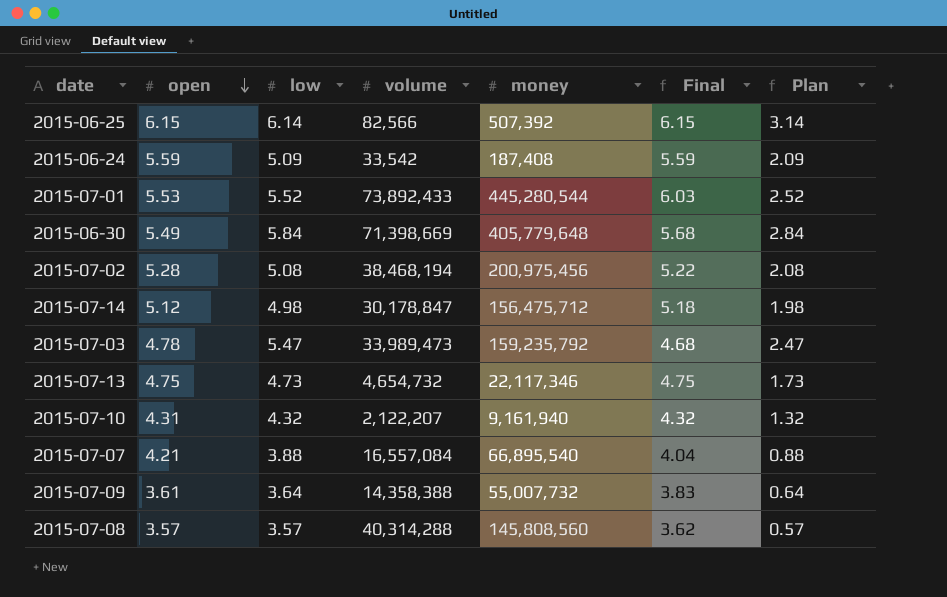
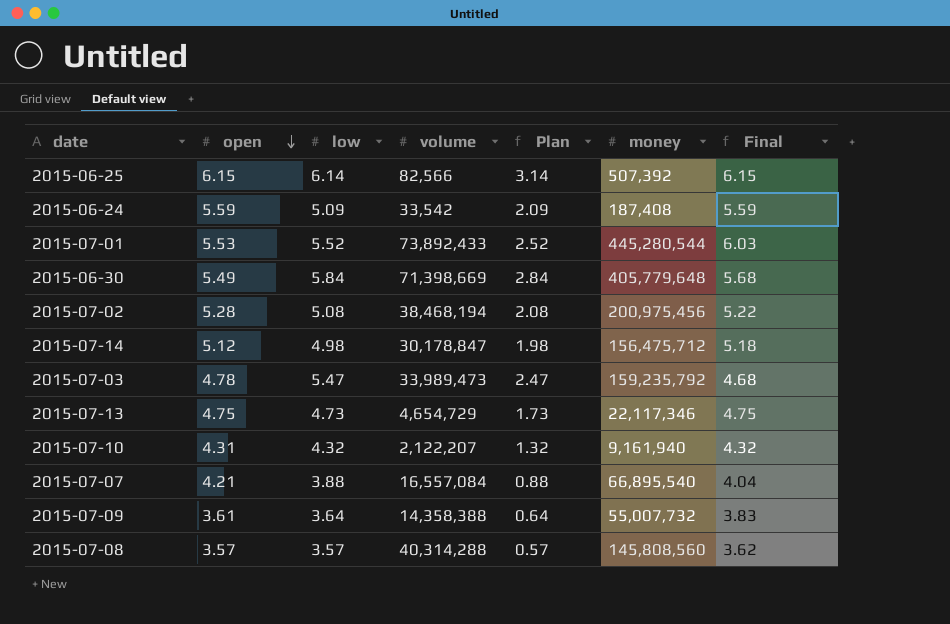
column Plan | position: 7 -> 5
2015-07-13 | volume: 4,654,732 -> 4,654,729

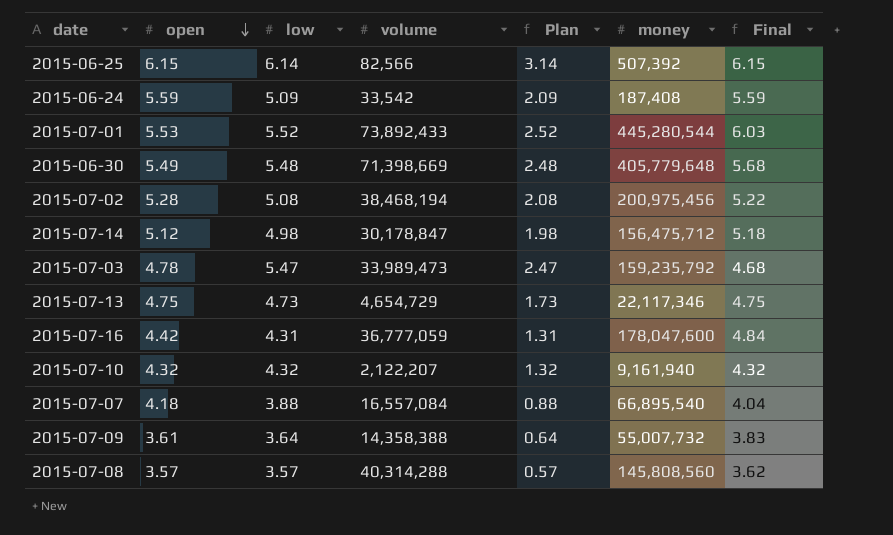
2015-06-30 | low: 5.84 -> 5.48
2015-06-30 | Plan: 2.84 -> 2.48
row 2015-07-16: none -> 4.42 | 4.31 | 36,777,059 | 1.31 | 178,047,600 | 4.84
2015-07-10 | open: 4.31 -> 4.32
2015-07-07 | open: 4.21 -> 4.18

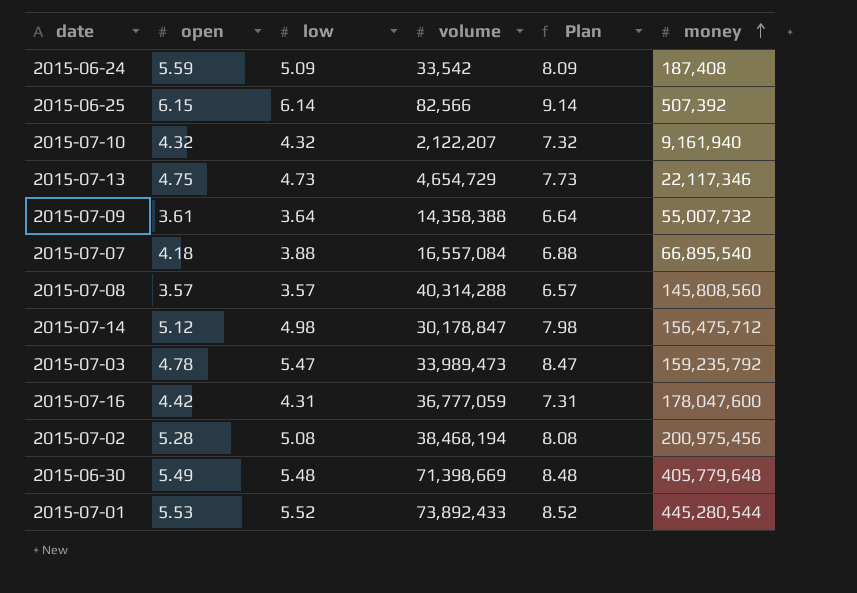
row order: open descending -> money ascending
column Final | formula: [money] / [volume] -> none
column Plan | formula: [low] - 3 -> [low] + 3

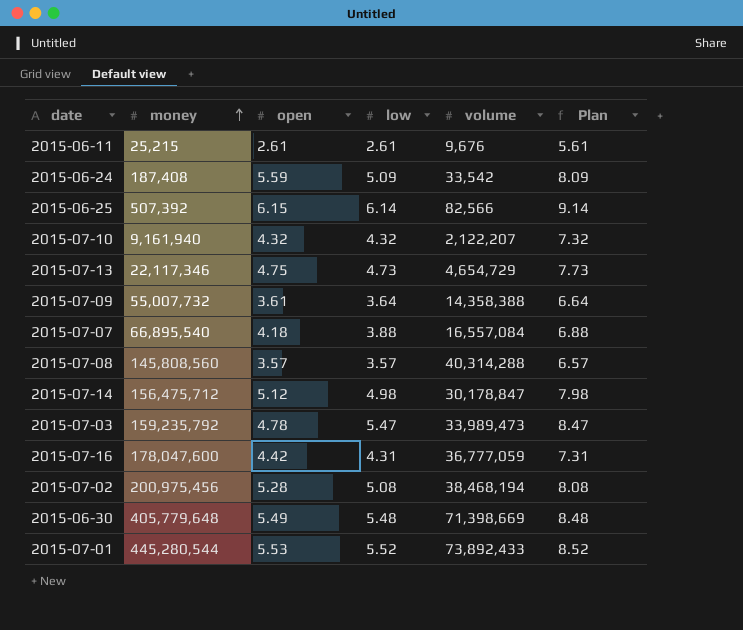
column money | position: 6 -> 2
row 2015-06-11: none -> 25,215 | 2.61 | 2.61 | 9,676 | 5.61

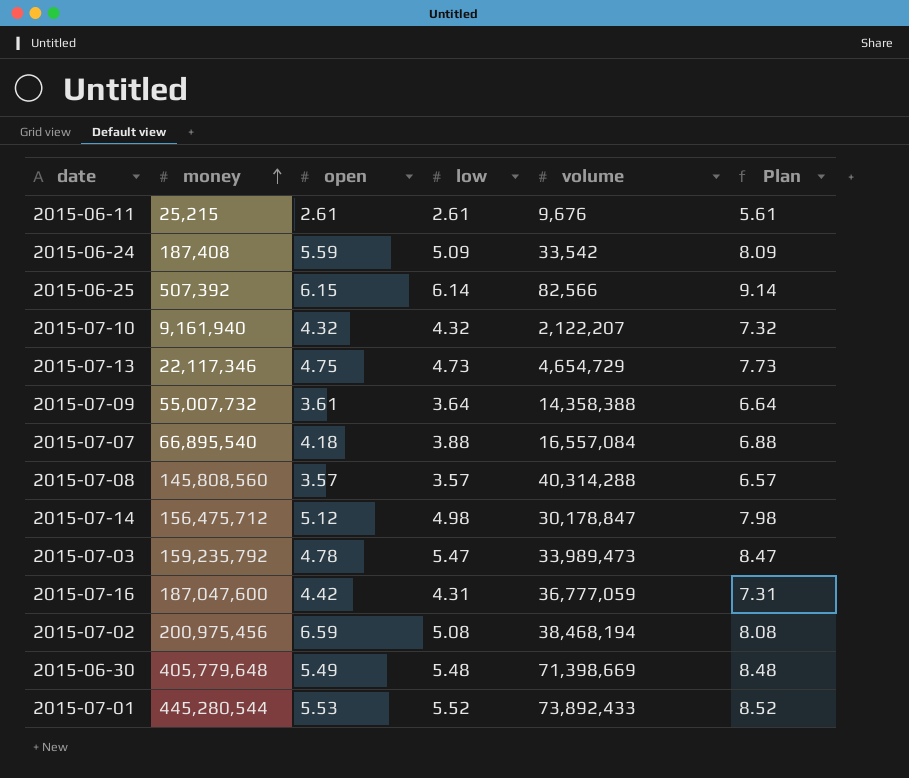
2015-07-16 | money: 178,047,600 -> 187,047,600
2015-07-02 | open: 5.28 -> 6.59

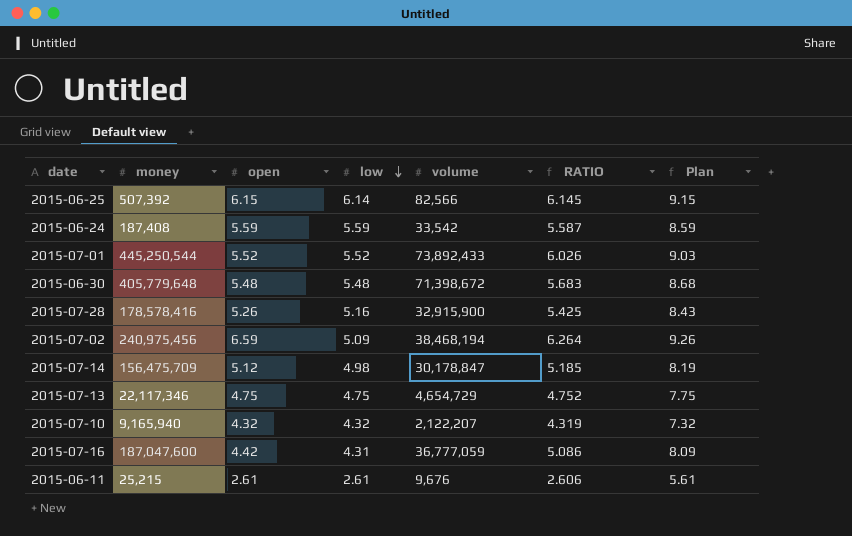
row order: money ascending -> low descending
column RATIO | formula: none -> [money] / [volume]
column Plan | formula: [low] + 3 -> [RATIO] + 3
row 2015-07-09: 55,007,732 | 3.61 | 3.64 | 14,358,388 | 6.64 -> none
row 2015-07-07: 66,895,540 | 4.18 | 3.88 | 16,557,084 | 6.88 -> none
row 2015-07-08: 145,808,560 | 3.57 | 3.57 | 40,314,288 | 6.57 -> none
row 2015-07-03: 159,235,792 | 4.78 | 5.47 | 33,989,473 | 8.47 -> none
2015-06-24 | low: 5.09 -> 5.59
2015-07-01 | money: 445,280,544 -> 445,250,544
2015-07-01 | open: 5.53 -> 5.52
2015-06-30 | open: 5.49 -> 5.48
2015-06-30 | volume: 71,398,669 -> 71,398,672
row 2015-07-28: none -> 178,578,416 | 5.26 | 5.16 | 32,915,900 | 5.425 | 8.43
2015-07-02 | money: 200,975,456 -> 240,975,456
2015-07-02 | low: 5.08 -> 5.09
2015-07-14 | money: 156,475,712 -> 156,475,709
2015-07-13 | low: 4.73 -> 4.75
2015-07-10 | money: 9,161,940 -> 9,165,940

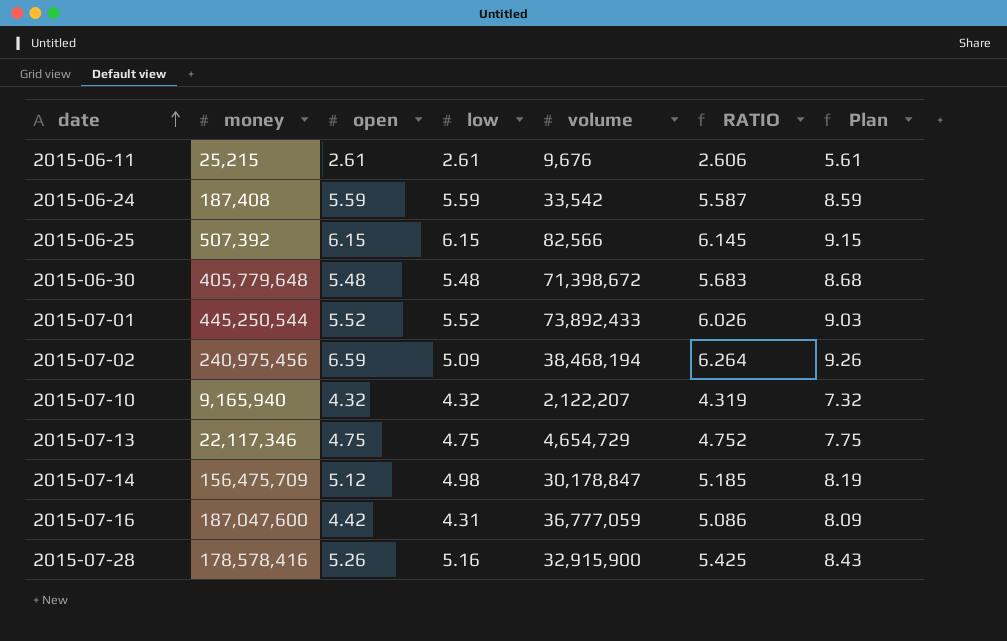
row order: low descending -> date ascending
2015-06-25 | low: 6.14 -> 6.15

